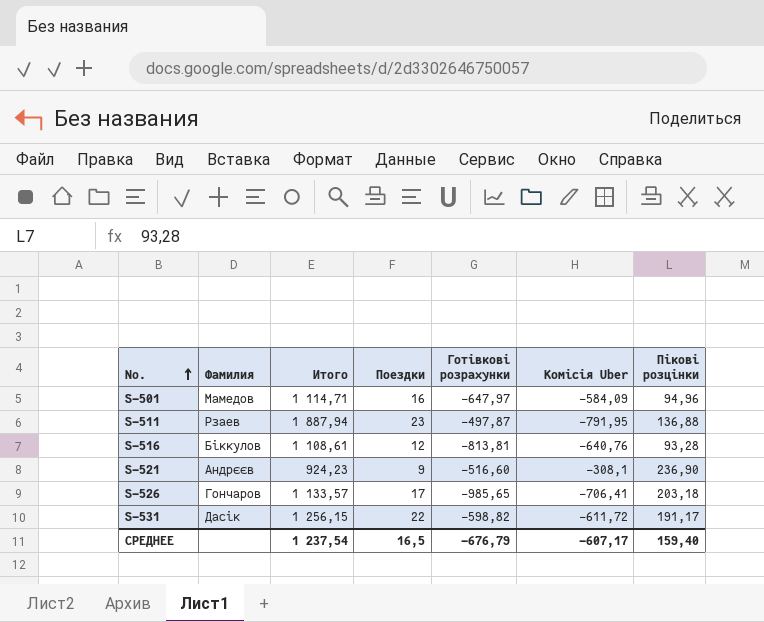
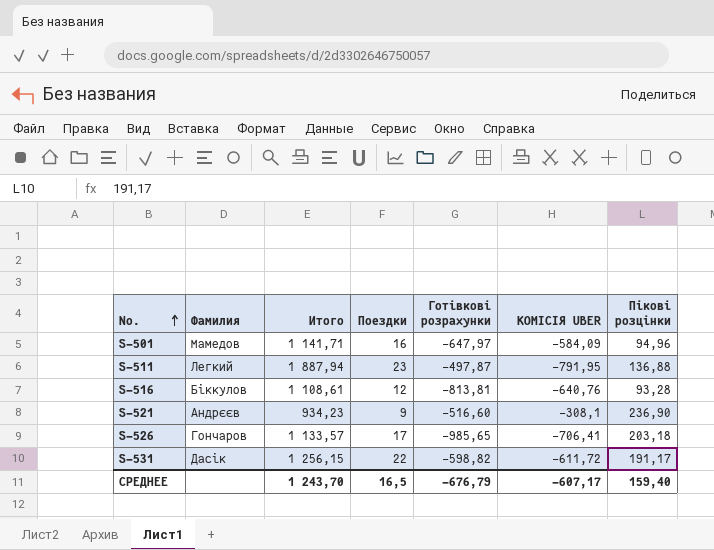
column name: Комісія Uber -> КОМІСІЯ UBER
S-501 | Итого: 1 114,71 -> 1 141,71
S-511 | Фамилия: Рзаев -> Легкий
S-521 | Итого: 924,23 -> 934,23
СРЕДНЕЕ | Итого: 1 237,54 -> 1 243,70

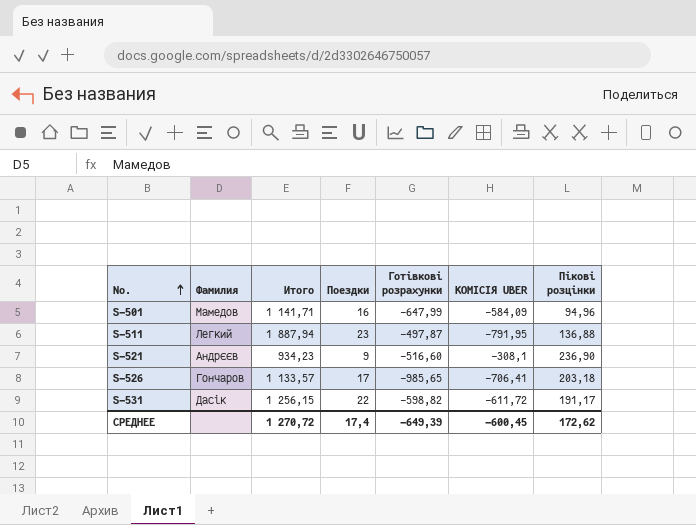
row S-516: Біккулов | 1 108,61 | 12 | -813,81 | -640,76 | 93,28 -> none
S-501 | Готівкові розрахунки: -647,97 -> -647,99
СРЕДНЕЕ | Итого: 1 243,70 -> 1 270,72
СРЕДНЕЕ | Поездки: 16,5 -> 17,4
СРЕДНЕЕ | Готівкові розрахунки: -676,79 -> -649,39
СРЕДНЕЕ | КОМІСІЯ UBER: -607,17 -> -600,45
СРЕДНЕЕ | Пікові розцінки: 159,40 -> 172,62

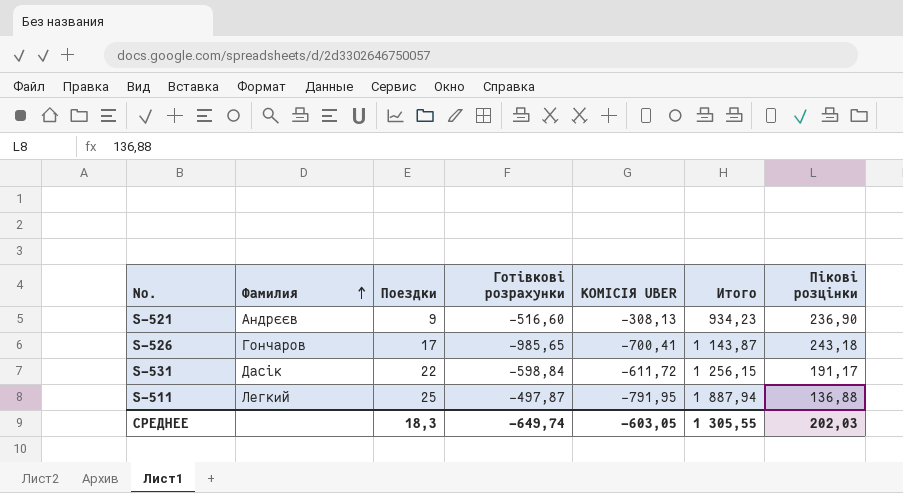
row order: No. ascending -> Фамилия ascending
column Итого | position: 3 -> 6
row S-501: Мамедов | 1 141,71 | 16 | -647,99 | -584,09 | 94,96 -> none
S-521 | КОМІСІЯ UBER: -308,1 -> -308,13
S-526 | КОМІСІЯ UBER: -706,41 -> -700,41
S-526 | Итого: 1 133,57 -> 1 143,87
S-526 | Пікові розцінки: 203,18 -> 243,18
S-531 | Готівкові розрахунки: -598,82 -> -598,84
S-511 | Поездки: 23 -> 25
СРЕДНЕЕ | Поездки: 17,4 -> 18,3
СРЕДНЕЕ | Готівкові розрахунки: -649,39 -> -649,74
СРЕДНЕЕ | КОМІСІЯ UBER: -600,45 -> -603,05
СРЕДНЕЕ | Итого: 1 270,72 -> 1 305,55
СРЕДНЕЕ | Пікові розцінки: 172,62 -> 202,03

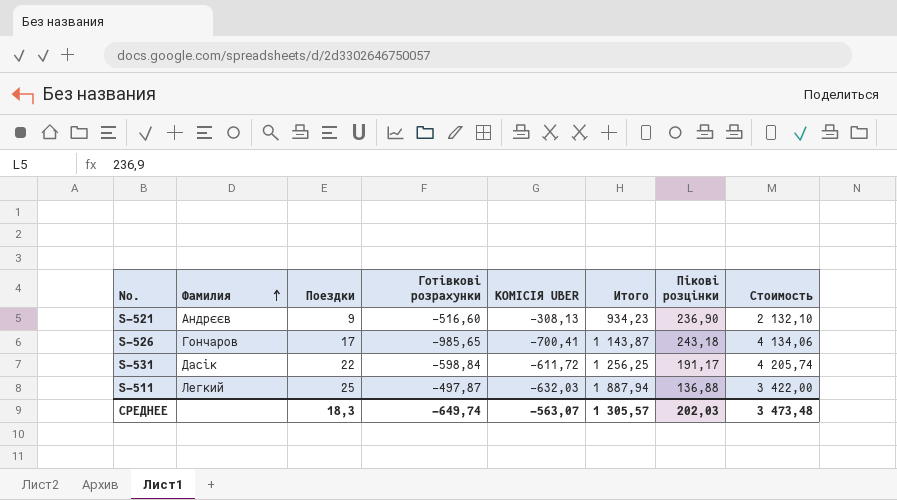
column Стоимость | formula: none -> [Поездки] * [Пікові розцінки]
S-531 | Итого: 1 256,15 -> 1 256,25
S-511 | КОМІСІЯ UBER: -791,95 -> -632,03
СРЕДНЕЕ | КОМІСІЯ UBER: -603,05 -> -563,07
СРЕДНЕЕ | Итого: 1 305,55 -> 1 305,57

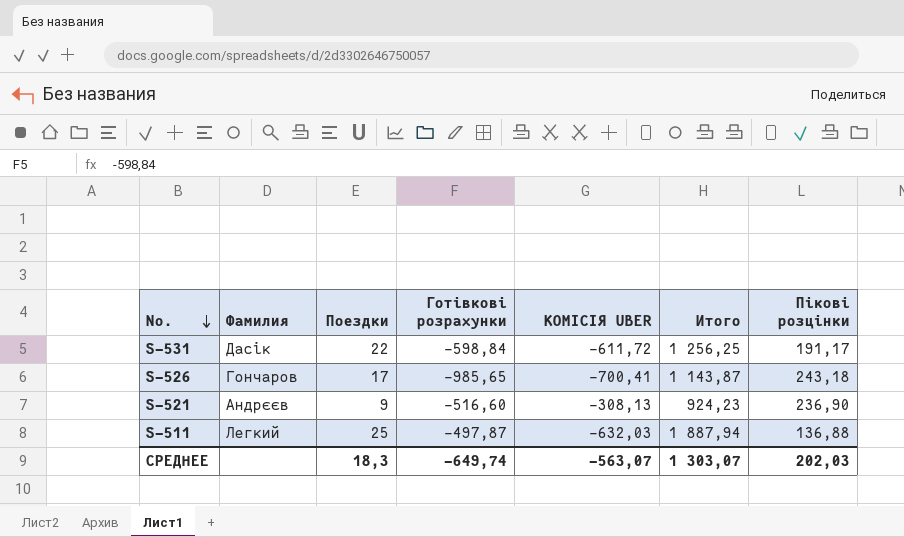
row order: Фамилия ascending -> No. descending
column Стоимость | formula: [Поездки] * [Пікові розцінки] -> none
S-521 | Итого: 934,23 -> 924,23
СРЕДНЕЕ | Итого: 1 305,57 -> 1 303,07

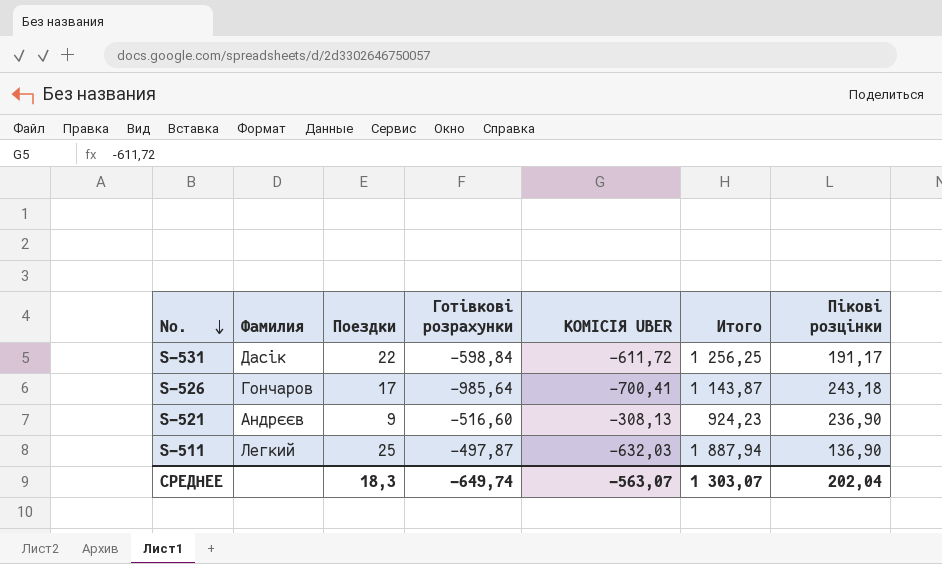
S-526 | Готівкові розрахунки: -985,65 -> -985,64
S-511 | Пікові розцінки: 136,88 -> 136,90
СРЕДНЕЕ | Пікові розцінки: 202,03 -> 202,04

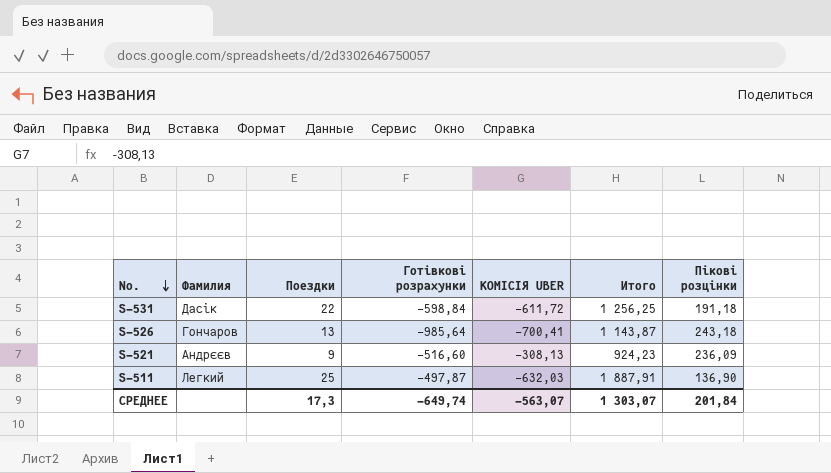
S-531 | Пікові розцінки: 191,17 -> 191,18
S-526 | Поездки: 17 -> 13
S-521 | Пікові розцінки: 236,90 -> 236,09
S-511 | Итого: 1 887,94 -> 1 887,91
СРЕДНЕЕ | Поездки: 18,3 -> 17,3
СРЕДНЕЕ | Пікові розцінки: 202,04 -> 201,84

